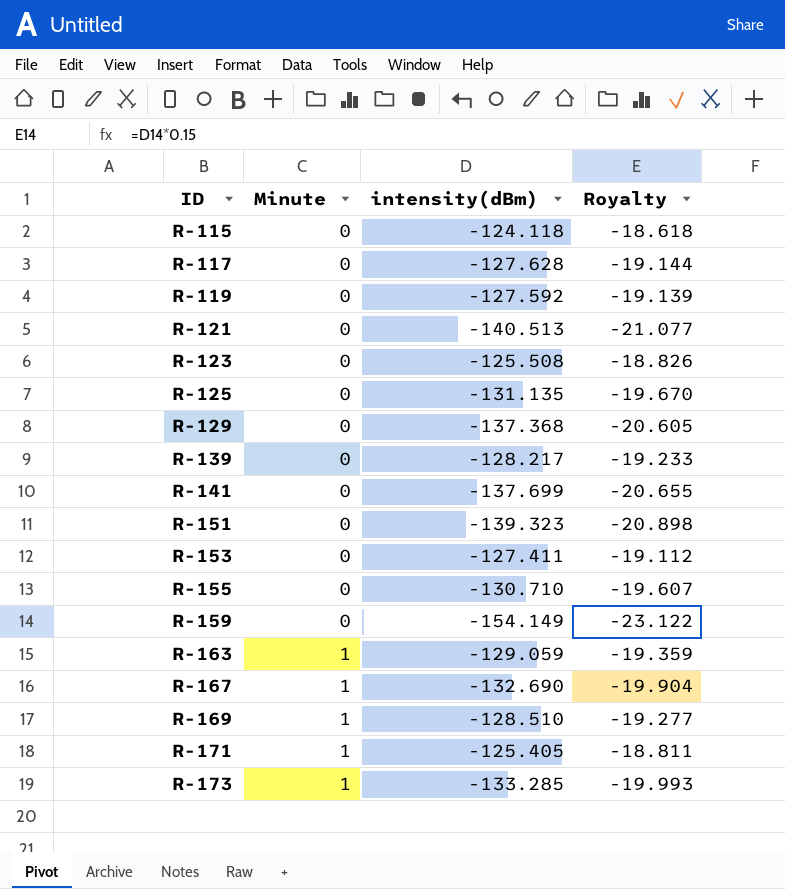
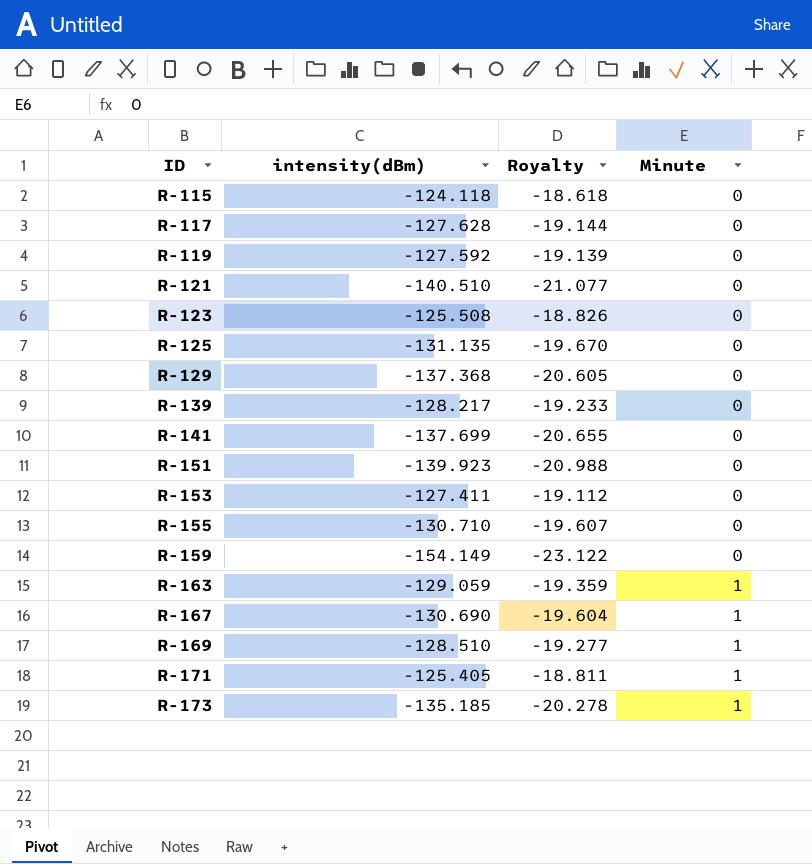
column Minute | position: 2 -> 4
R-121 | intensity(dBm): -140.513 -> -140.510
R-151 | intensity(dBm): -139.323 -> -139.923
R-151 | Royalty: -20.898 -> -20.988
R-167 | intensity(dBm): -132.690 -> -130.690
R-167 | Royalty: -19.904 -> -19.604
R-173 | intensity(dBm): -133.285 -> -135.185
R-173 | Royalty: -19.993 -> -20.278

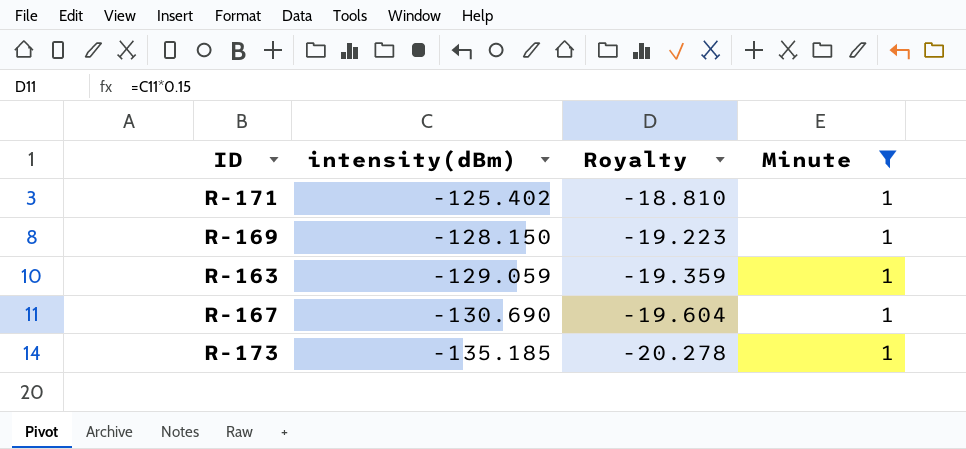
filter: none -> Minute = 1
row order: ID ascending -> intensity(dBm) descending
R-171 | intensity(dBm): -125.405 -> -125.402
R-171 | Royalty: -18.811 -> -18.810
R-169 | intensity(dBm): -128.510 -> -128.150
R-169 | Royalty: -19.277 -> -19.223

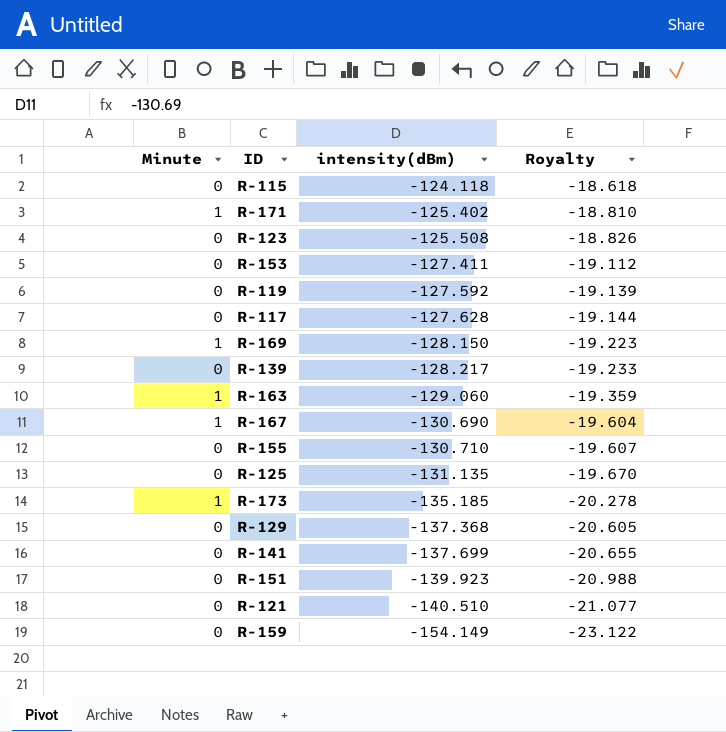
filter: Minute = 1 -> none
column Minute | position: 4 -> 1
R-163 | intensity(dBm): -129.059 -> -129.060

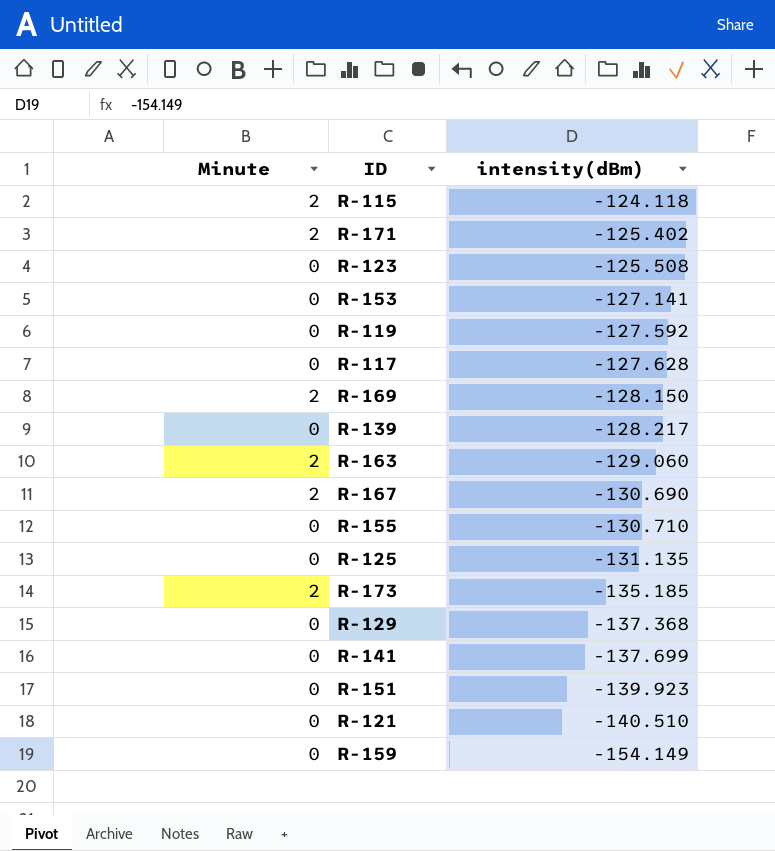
column Royalty | formula: [intensity(dBm)] * 0.15 -> none
R-115 | Minute: 0 -> 2
R-171 | Minute: 1 -> 2
R-153 | intensity(dBm): -127.411 -> -127.141
R-169 | Minute: 1 -> 2
R-163 | Minute: 1 -> 2
R-167 | Minute: 1 -> 2
R-173 | Minute: 1 -> 2

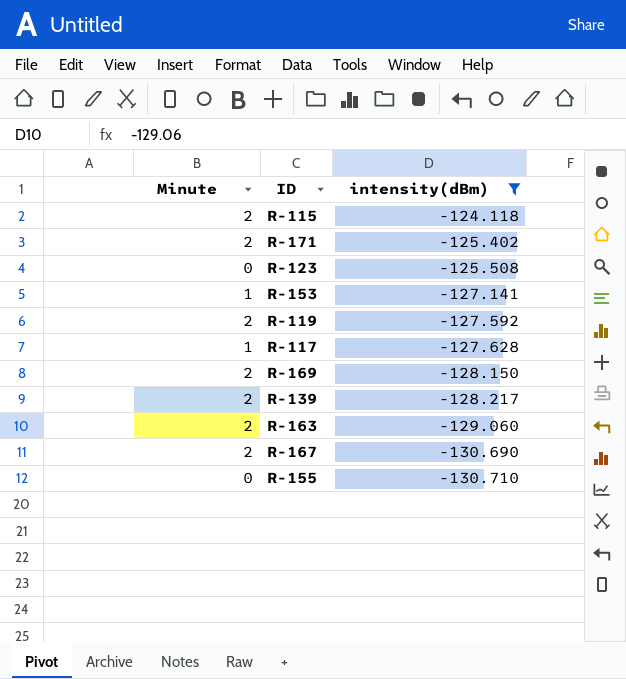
filter: none -> intensity(dBm) >= -130.710
R-153 | Minute: 0 -> 1
R-119 | Minute: 0 -> 2
R-117 | Minute: 0 -> 1
R-139 | Minute: 0 -> 2

